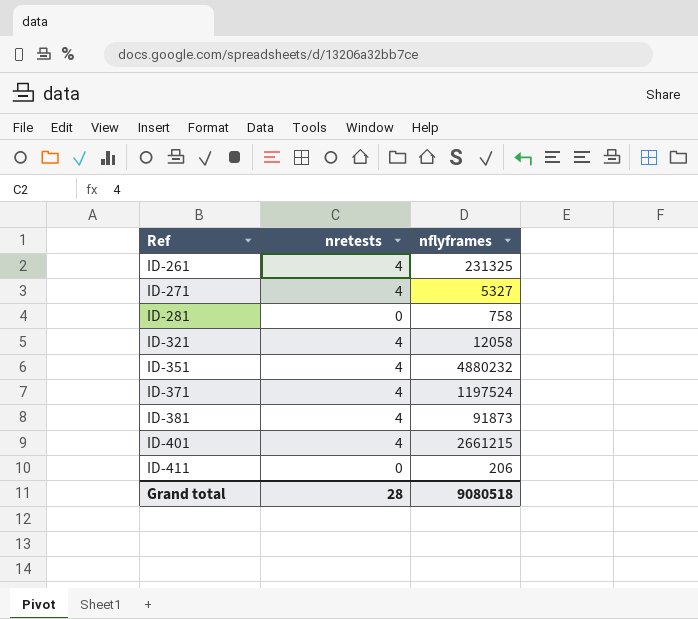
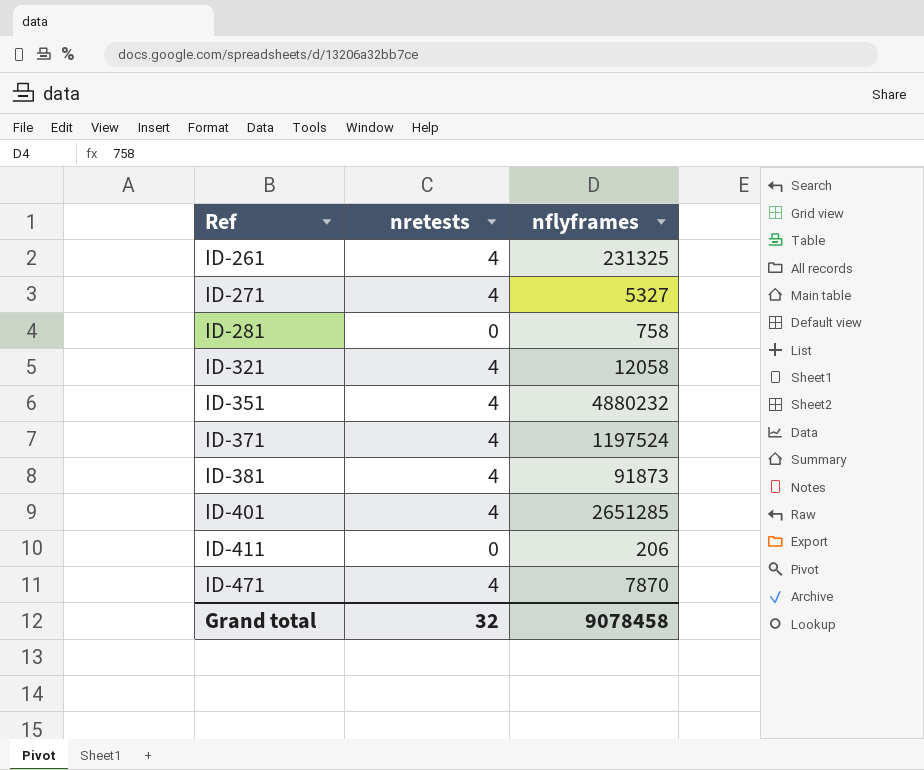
ID-401 | nflyframes: 2661215 -> 2651285
row ID-471: none -> 4 | 7870
Grand total | nretests: 28 -> 32
Grand total | nflyframes: 9080518 -> 9078458

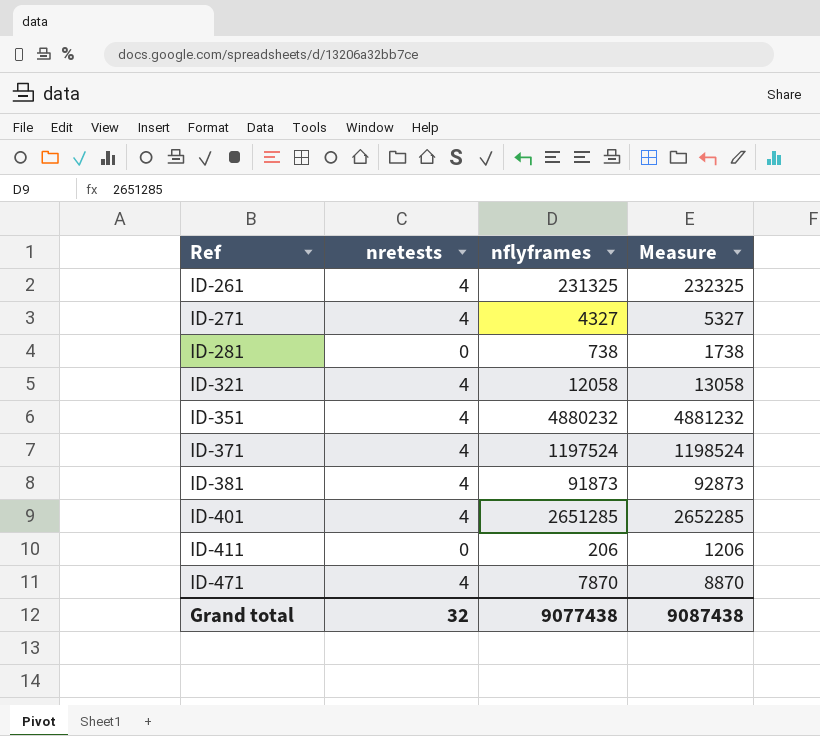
column Measure | formula: none -> [nflyframes] + 1000
ID-271 | nflyframes: 5327 -> 4327
ID-281 | nflyframes: 758 -> 738
Grand total | nflyframes: 9078458 -> 9077438

